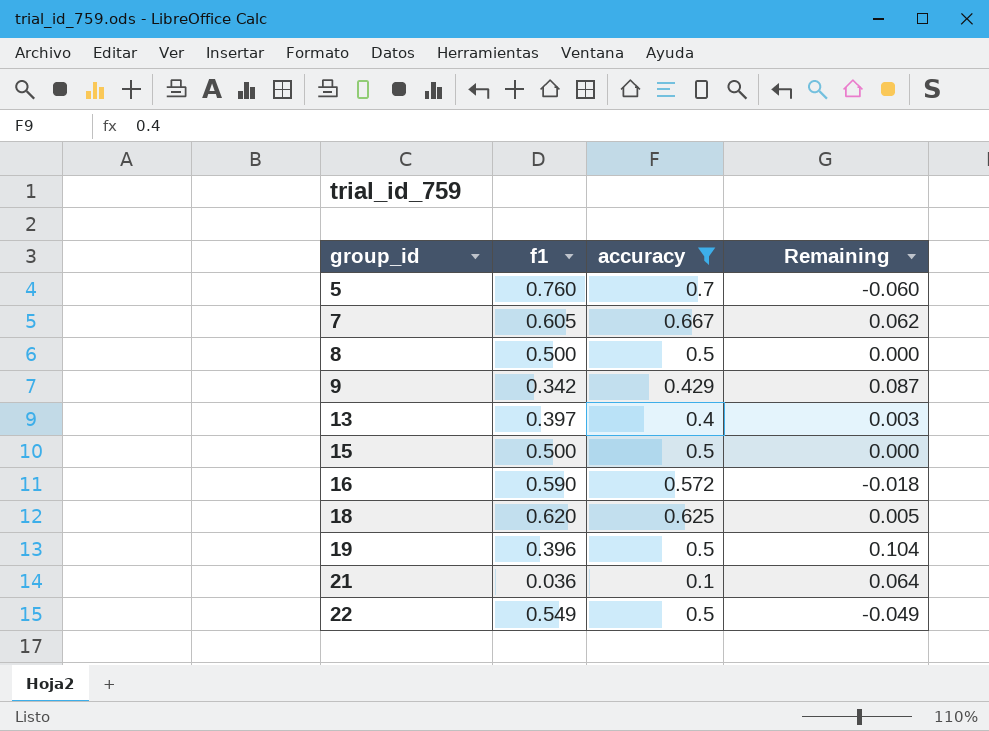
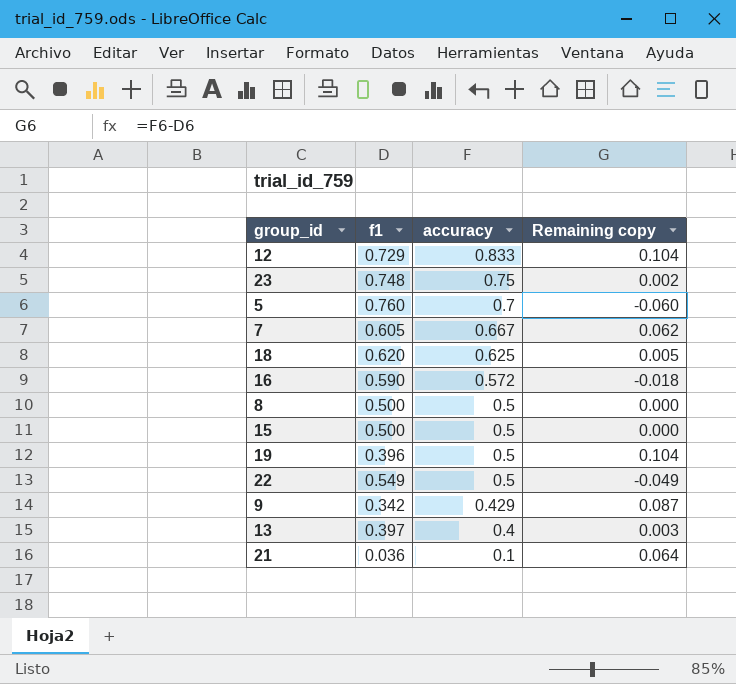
filter: accuracy <= 0.7 -> none
row order: group_id ascending -> accuracy descending
column name: Remaining -> Remaining copy

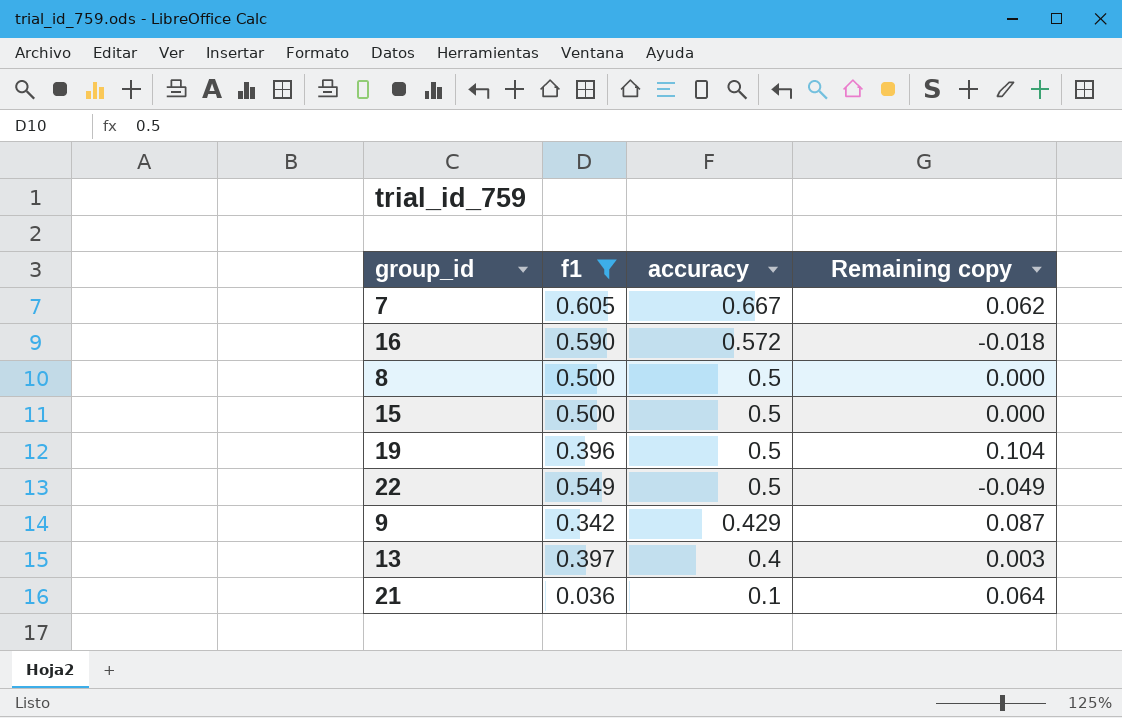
filter: none -> f1 <= 0.605

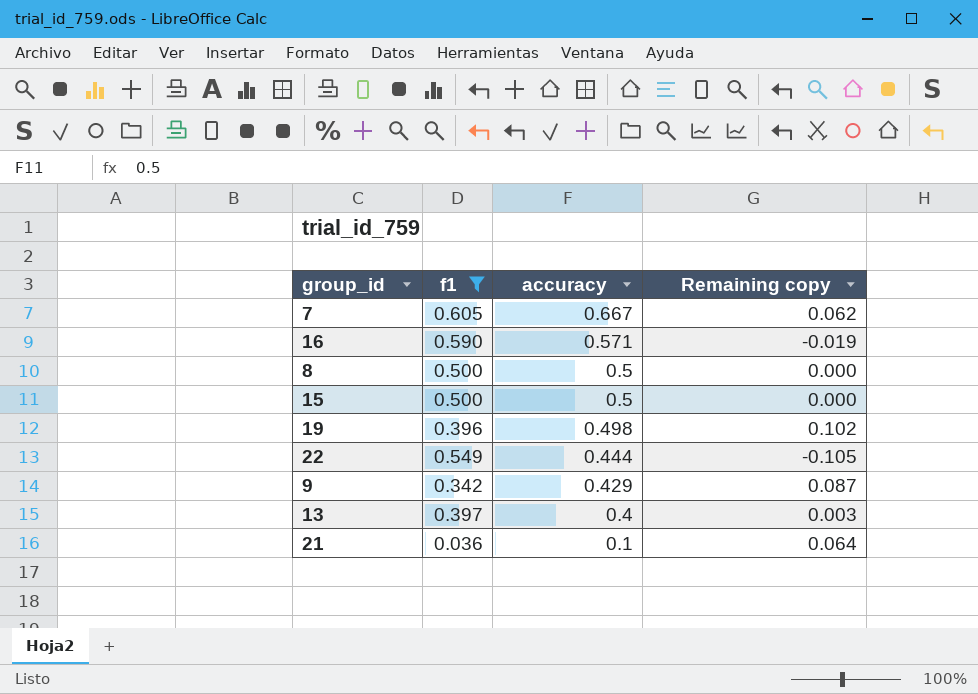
16 | accuracy: 0.572 -> 0.571
16 | Remaining copy: -0.018 -> -0.019
19 | accuracy: 0.5 -> 0.498
19 | Remaining copy: 0.104 -> 0.102
22 | accuracy: 0.5 -> 0.444
22 | Remaining copy: -0.049 -> -0.105

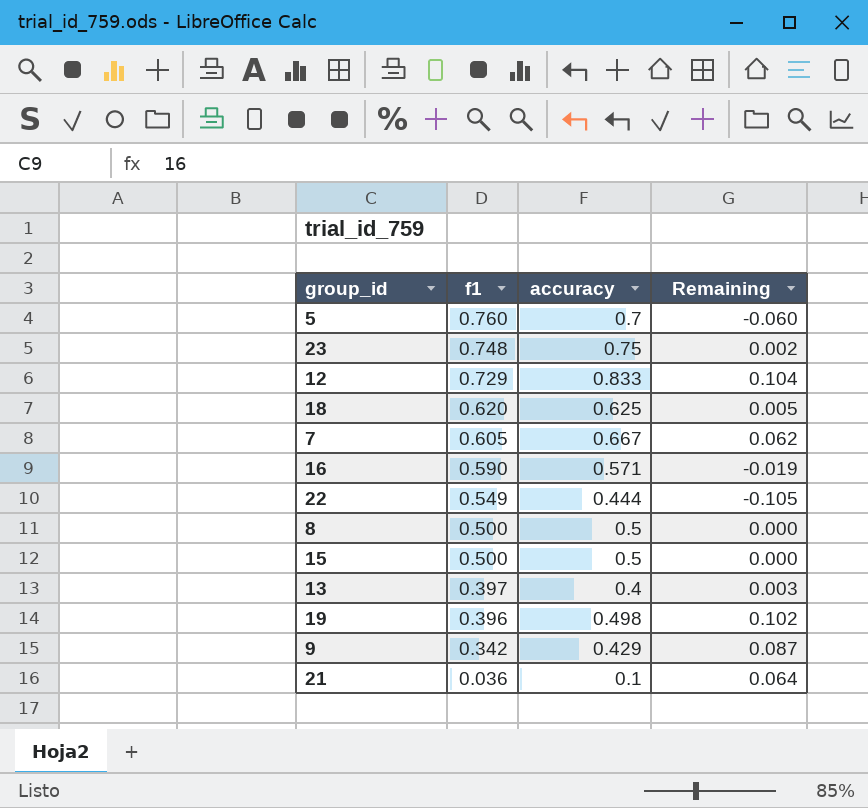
filter: f1 <= 0.605 -> none
row order: accuracy descending -> f1 descending
column name: Remaining copy -> Remaining

